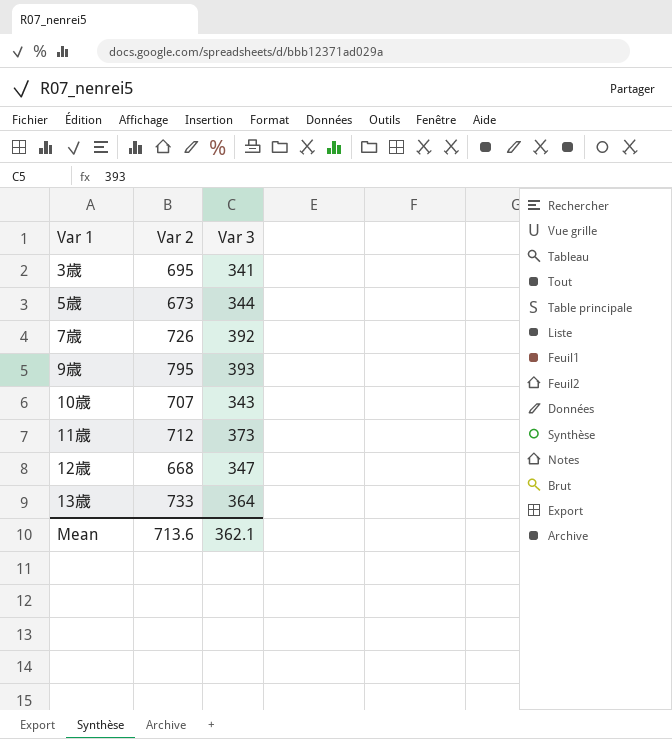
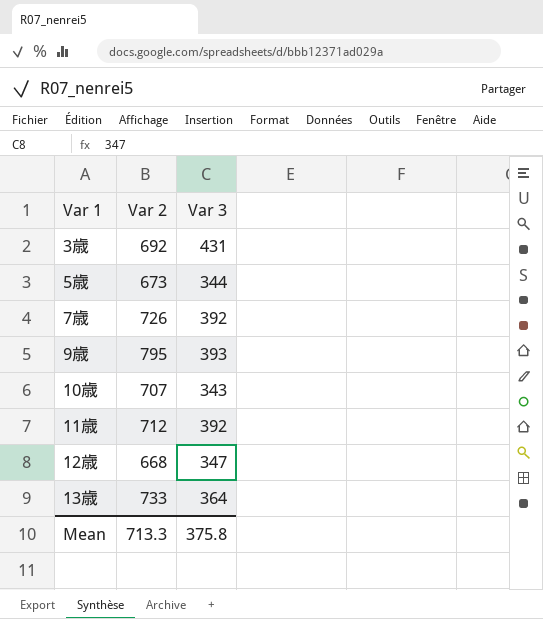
3歳 | Var 2: 695 -> 692
3歳 | Var 3: 341 -> 431
11歳 | Var 3: 373 -> 392
Mean | Var 2: 713.6 -> 713.3
Mean | Var 3: 362.1 -> 375.8

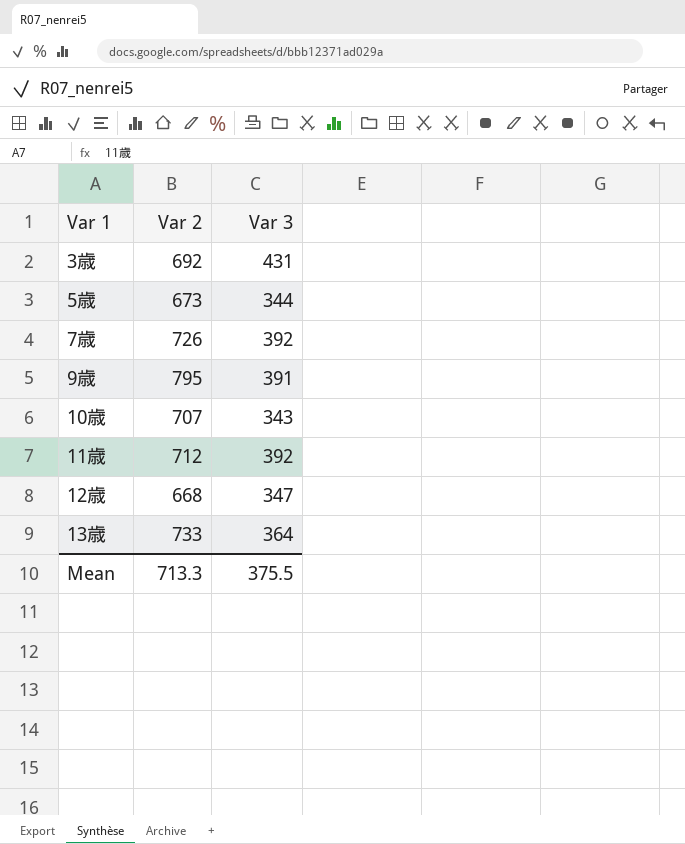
9歳 | Var 3: 393 -> 391
Mean | Var 3: 375.8 -> 375.5

